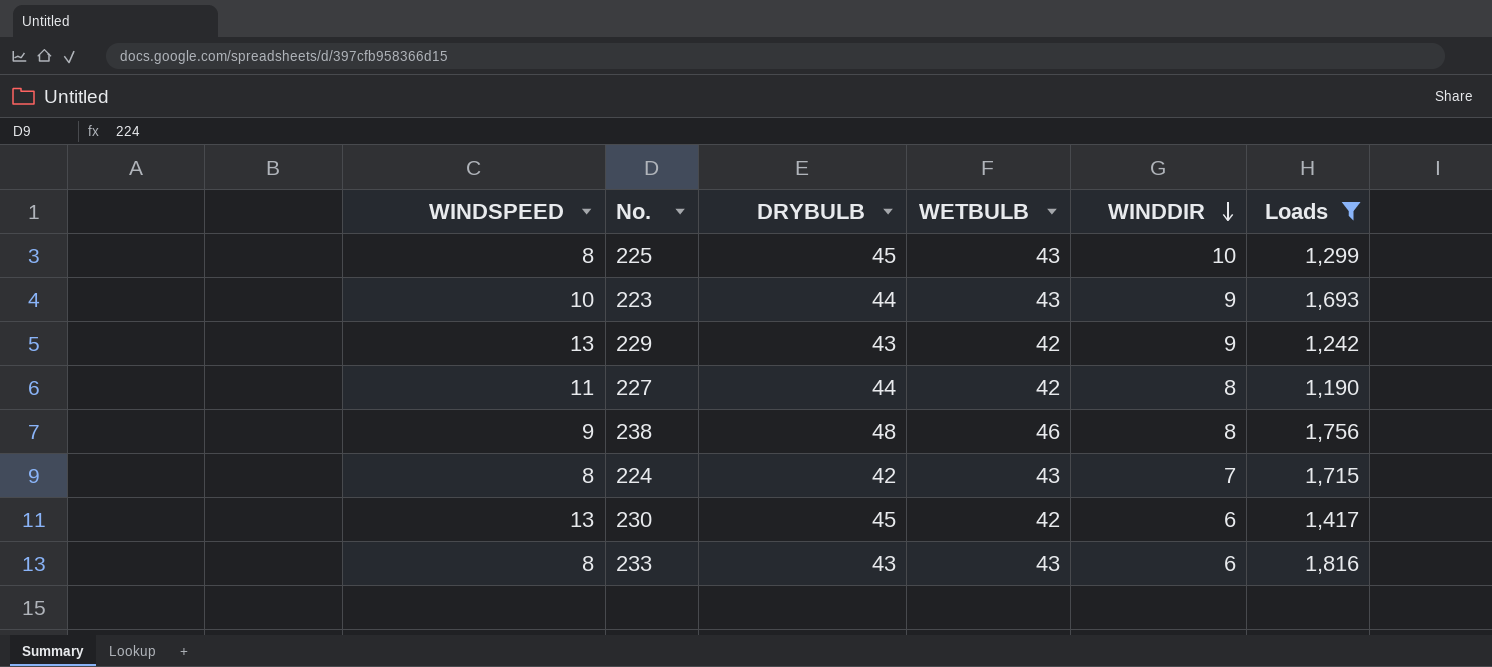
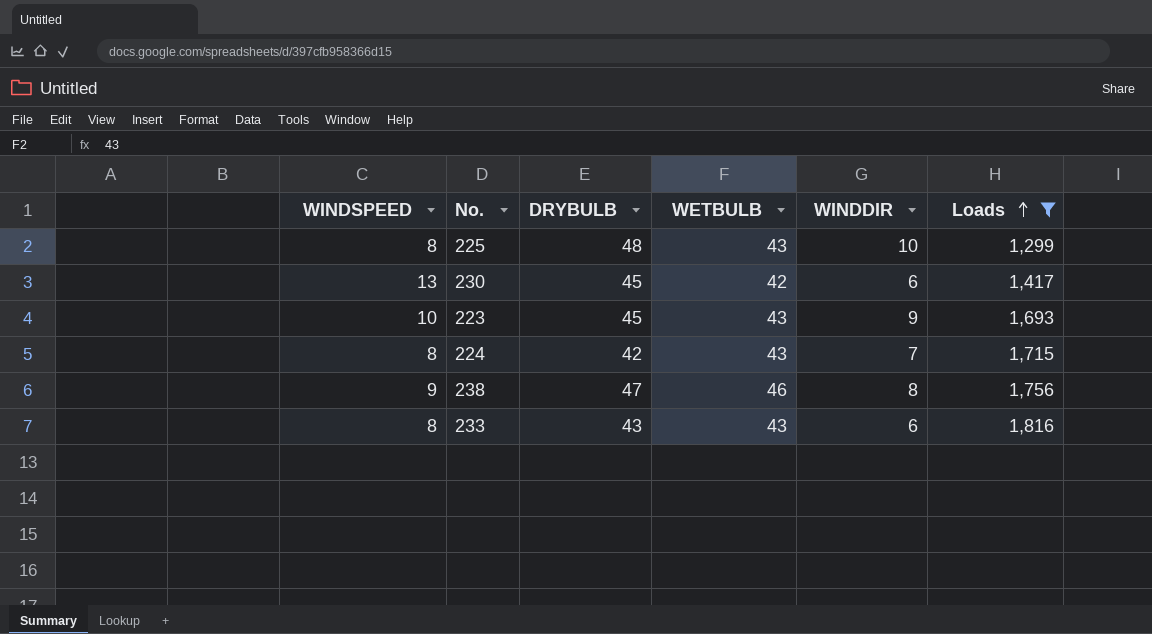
row order: WINDDIR descending -> Loads ascending
row 229: 13 | 43 | 42 | 9 | 1,242 -> none
row 227: 11 | 44 | 42 | 8 | 1,190 -> none
225 | DRYBULB: 45 -> 48
223 | DRYBULB: 44 -> 45
238 | DRYBULB: 48 -> 47

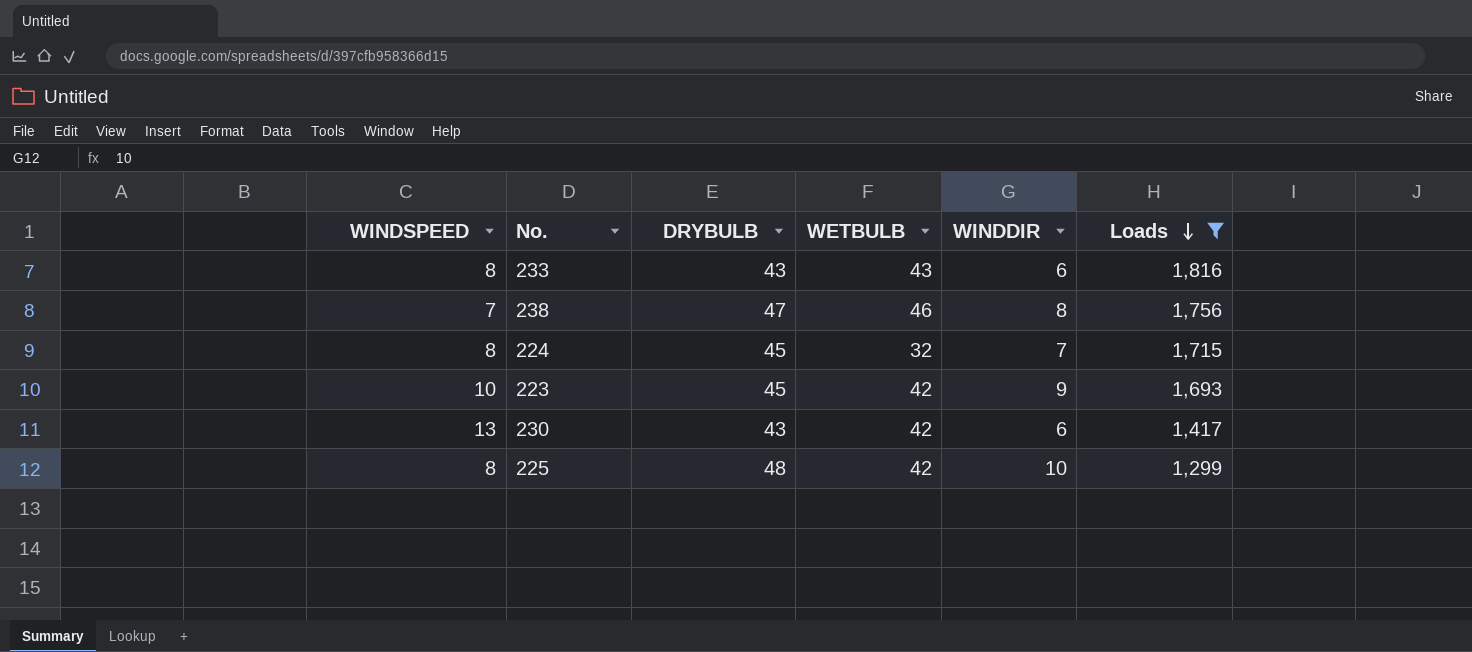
row order: Loads ascending -> Loads descending
238 | WINDSPEED: 9 -> 7
224 | DRYBULB: 42 -> 45
224 | WETBULB: 43 -> 32
223 | WETBULB: 43 -> 42
230 | DRYBULB: 45 -> 43
225 | WETBULB: 43 -> 42

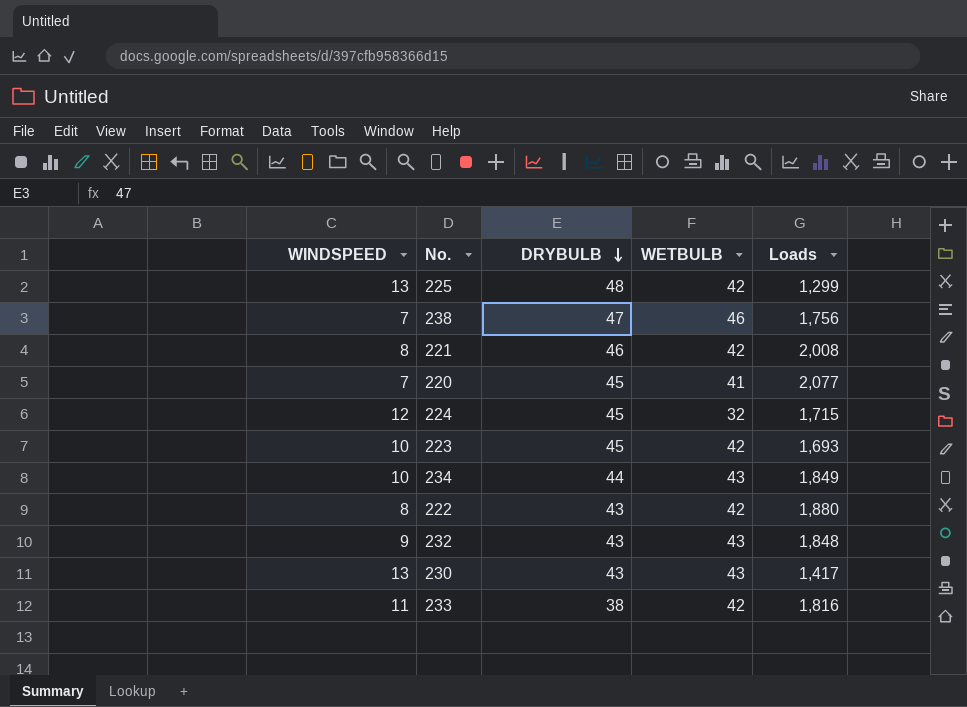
filter: Loads <= 1,816 -> none
row order: Loads descending -> DRYBULB descending
column WINDDIR | position: 5 -> none
225 | WINDSPEED: 8 -> 13
224 | WINDSPEED: 8 -> 12
230 | WETBULB: 42 -> 43
233 | WINDSPEED: 8 -> 11
233 | DRYBULB: 43 -> 38
233 | WETBULB: 43 -> 42

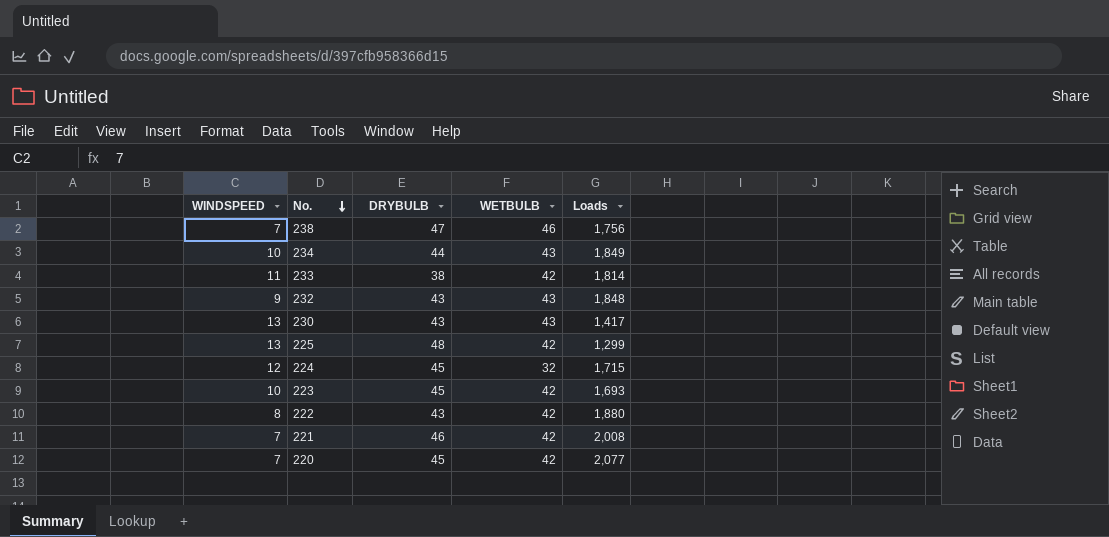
row order: DRYBULB descending -> No. descending
233 | Loads: 1,816 -> 1,814
221 | WINDSPEED: 8 -> 7
220 | WETBULB: 41 -> 42

